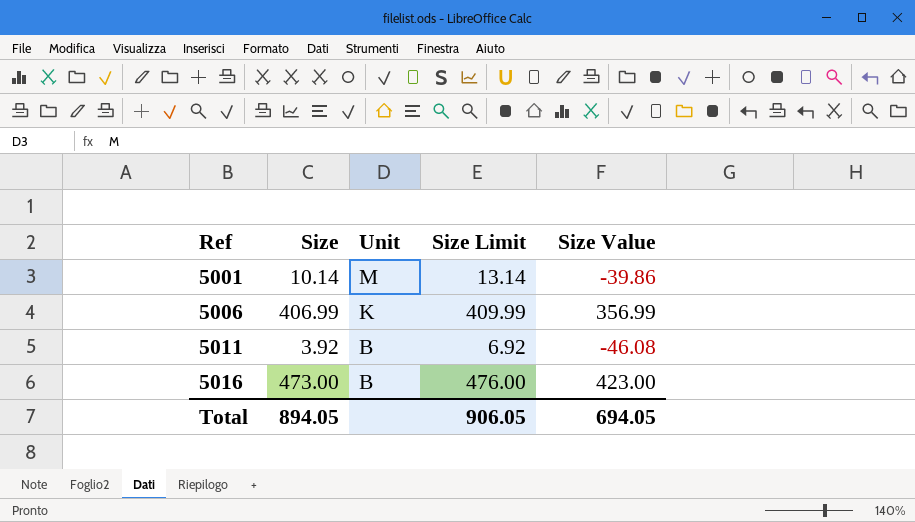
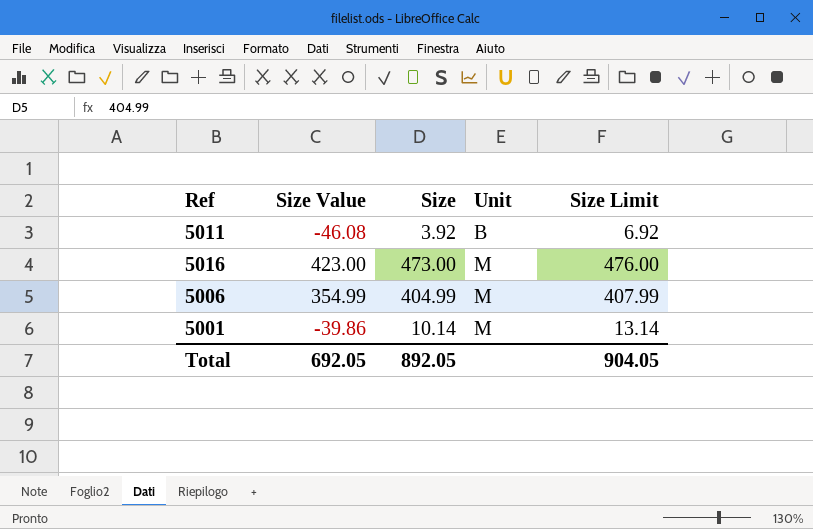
row order: Ref ascending -> Unit ascending
column Size Value | position: 5 -> 2
5016 | Unit: B -> M
5006 | Size Value: 356.99 -> 354.99
5006 | Size: 406.99 -> 404.99
5006 | Unit: K -> M
5006 | Size Limit: 409.99 -> 407.99
Total | Size Value: 694.05 -> 692.05
Total | Size: 894.05 -> 892.05
Total | Size Limit: 906.05 -> 904.05

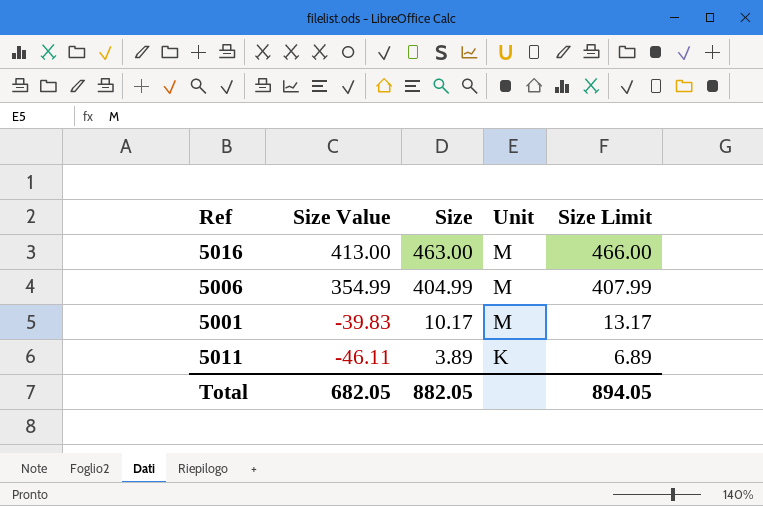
row order: Unit ascending -> Size Value descending
5016 | Size Value: 423.00 -> 413.00
5016 | Size: 473.00 -> 463.00
5016 | Size Limit: 476.00 -> 466.00
5001 | Size Value: -39.86 -> -39.83
5001 | Size: 10.14 -> 10.17
5001 | Size Limit: 13.14 -> 13.17
5011 | Size Value: -46.08 -> -46.11
5011 | Size: 3.92 -> 3.89
5011 | Unit: B -> K
5011 | Size Limit: 6.92 -> 6.89
Total | Size Value: 692.05 -> 682.05
Total | Size: 892.05 -> 882.05
Total | Size Limit: 904.05 -> 894.05

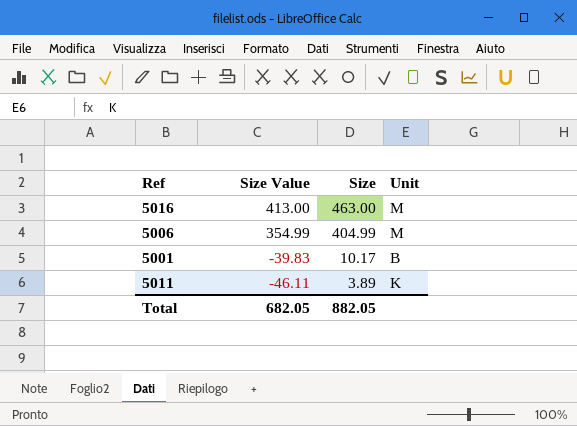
column Size Limit | formula: [Size] + 3 -> none
5001 | Unit: M -> B

